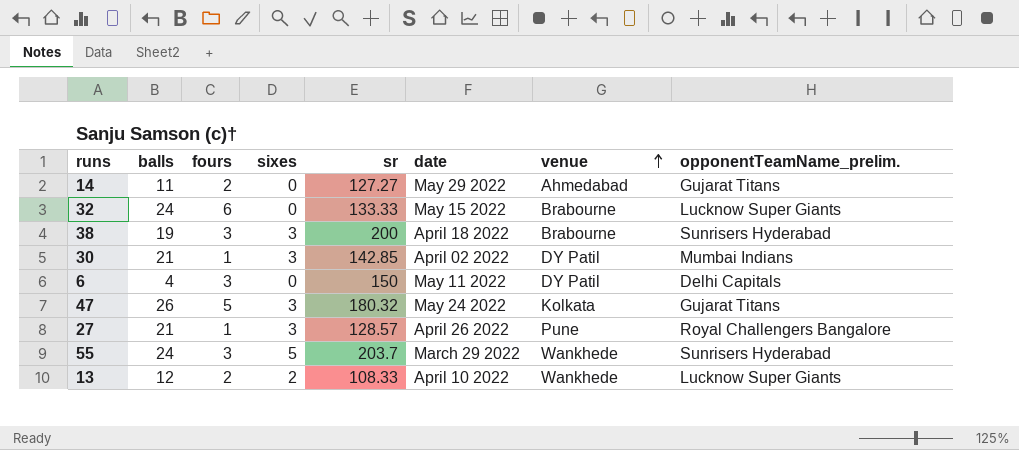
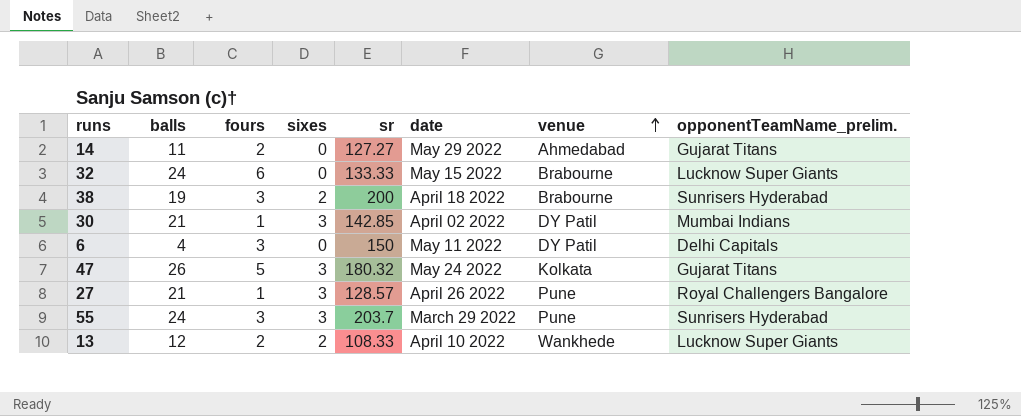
38 | sixes: 3 -> 2
55 | sixes: 5 -> 3
55 | venue: Wankhede -> Pune

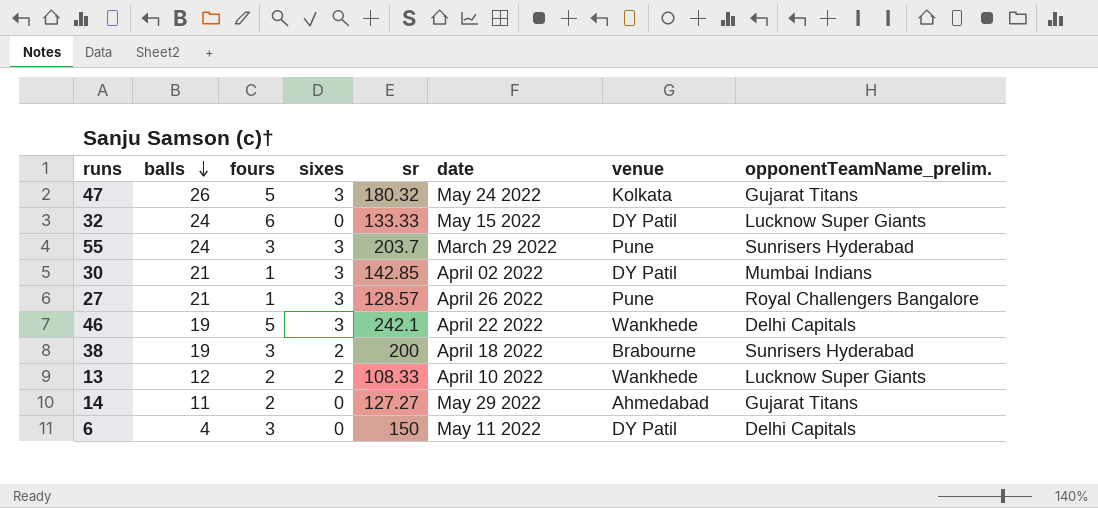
row order: venue ascending -> balls descending
32 | venue: Brabourne -> DY Patil
row 46: none -> 19 | 5 | 3 | 242.1 | April 22 2022 | Wankhede | Delhi Capitals

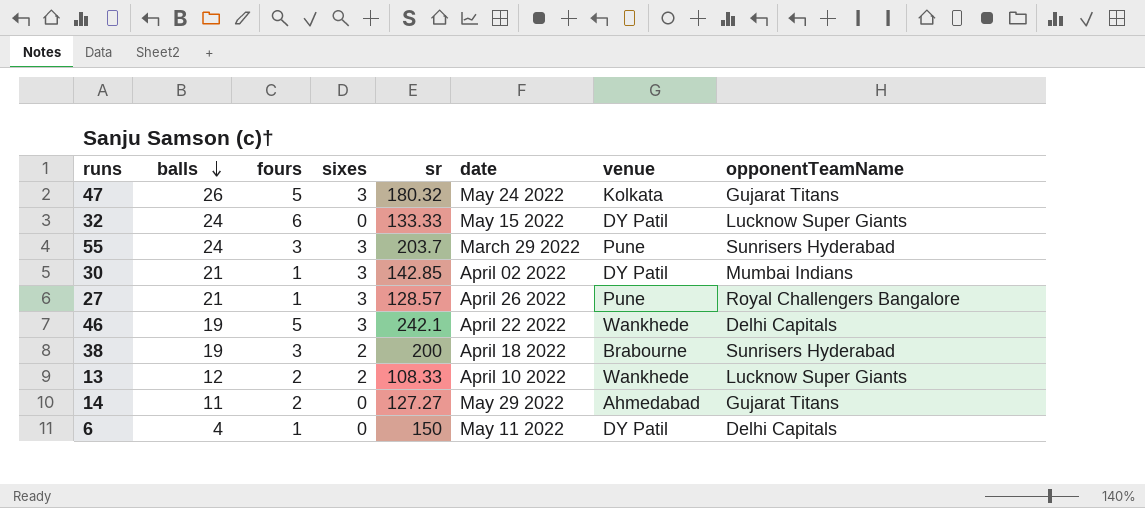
column name: opponentTeamName_prelim. -> opponentTeamName
6 | fours: 3 -> 1

